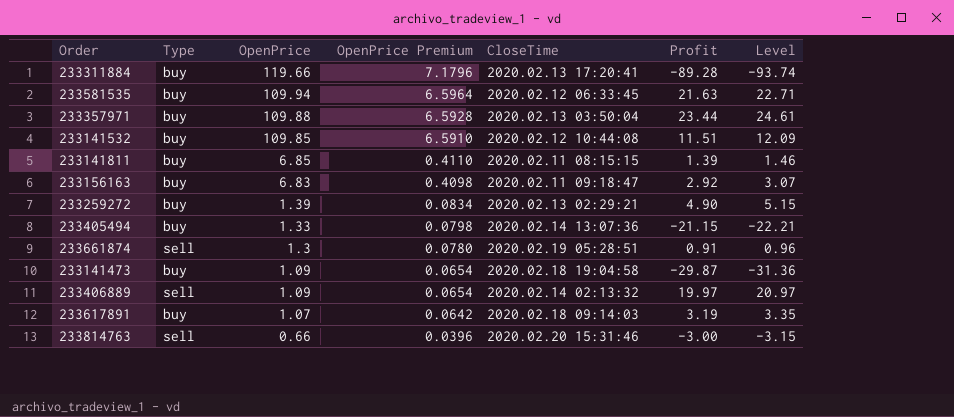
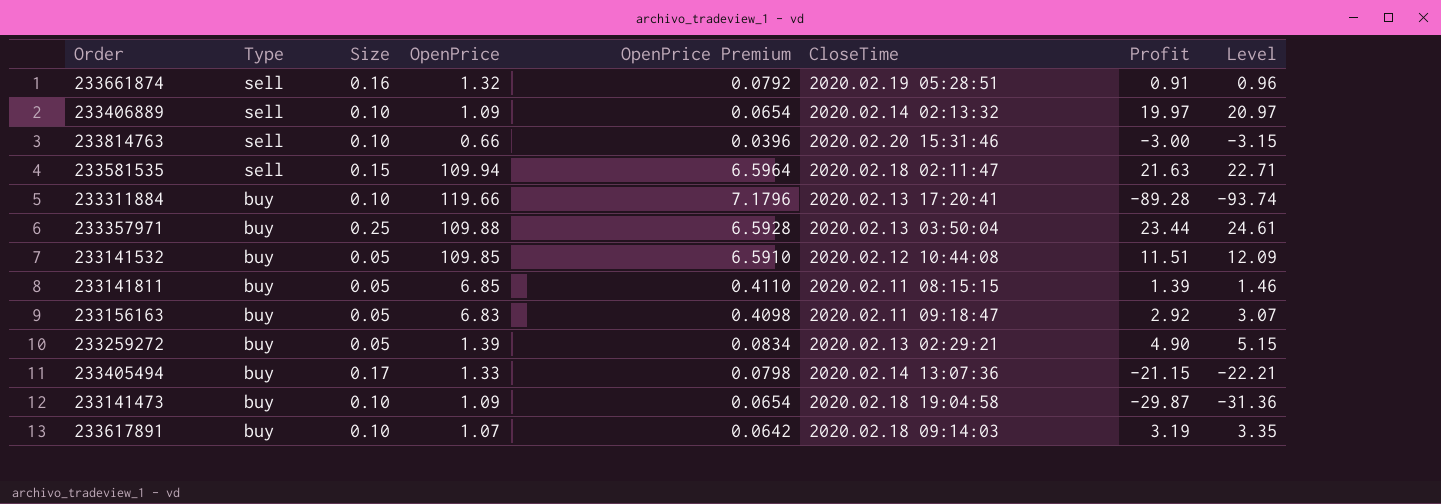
row order: OpenPrice descending -> Type descending
column Size | position: none -> 3
233661874 | OpenPrice: 1.3 -> 1.32
233661874 | OpenPrice Premium: 0.0780 -> 0.0792
233581535 | Type: buy -> sell
233581535 | CloseTime: 2020.02.12 06:33:45 -> 2020.02.18 02:11:47

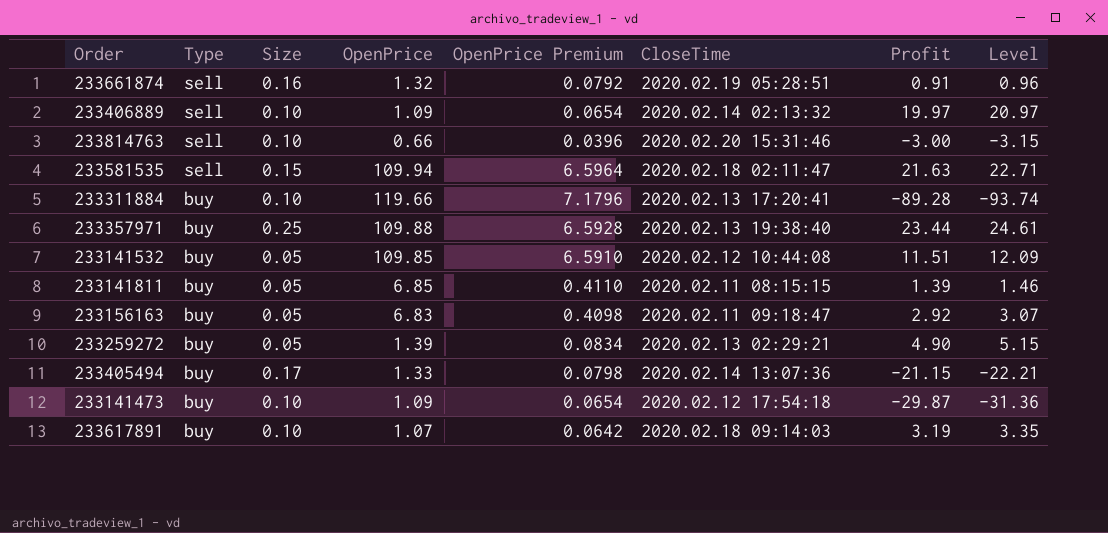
233357971 | CloseTime: 2020.02.13 03:50:04 -> 2020.02.13 19:38:40
233141473 | CloseTime: 2020.02.18 19:04:58 -> 2020.02.12 17:54:18

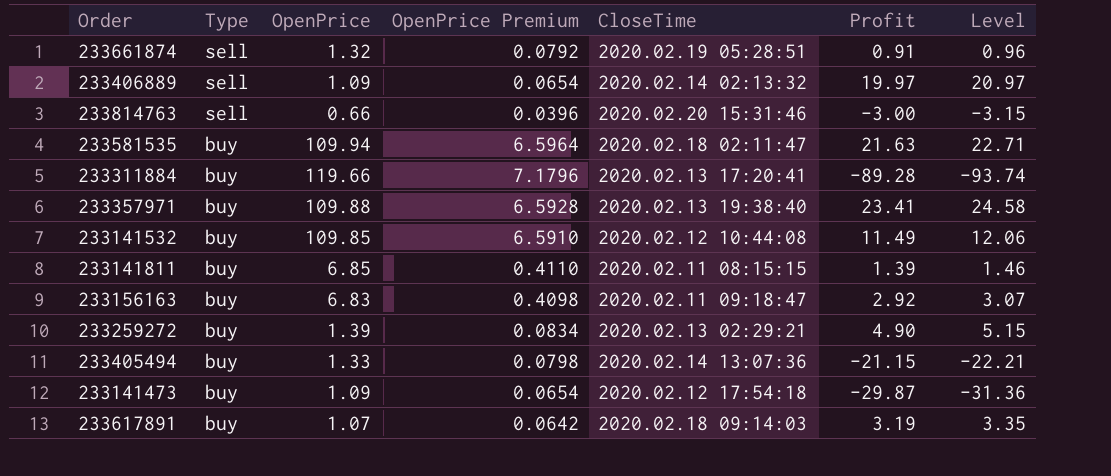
column Size | position: 3 -> none
233581535 | Type: sell -> buy
233357971 | Profit: 23.44 -> 23.41
233357971 | Level: 24.61 -> 24.58
233141532 | Profit: 11.51 -> 11.49
233141532 | Level: 12.09 -> 12.06

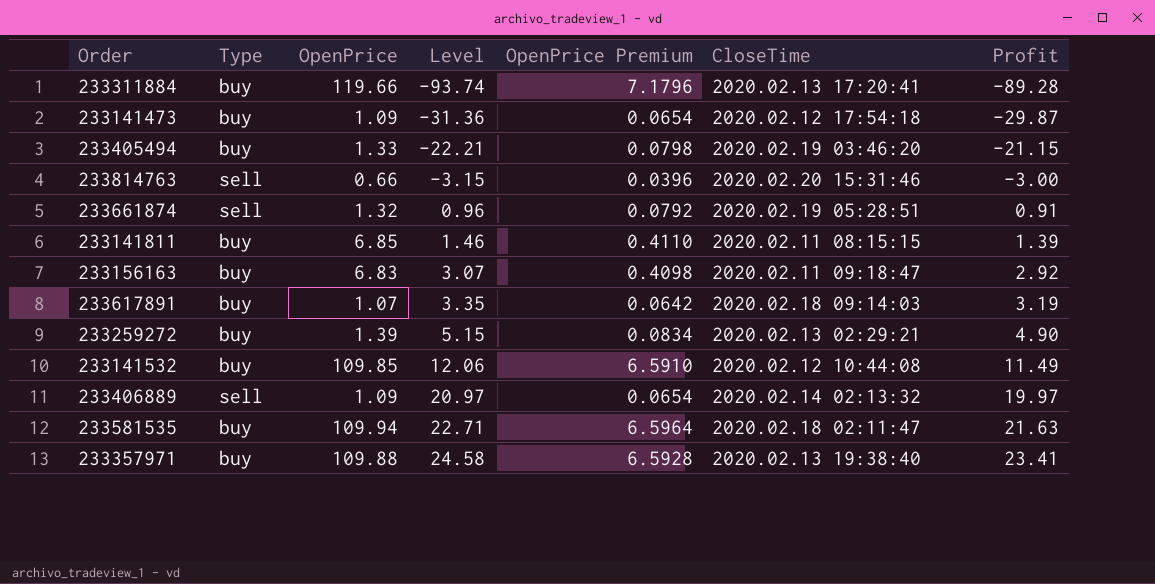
row order: Type descending -> Level ascending
column Level | position: 7 -> 4
233405494 | CloseTime: 2020.02.14 13:07:36 -> 2020.02.19 03:46:20

